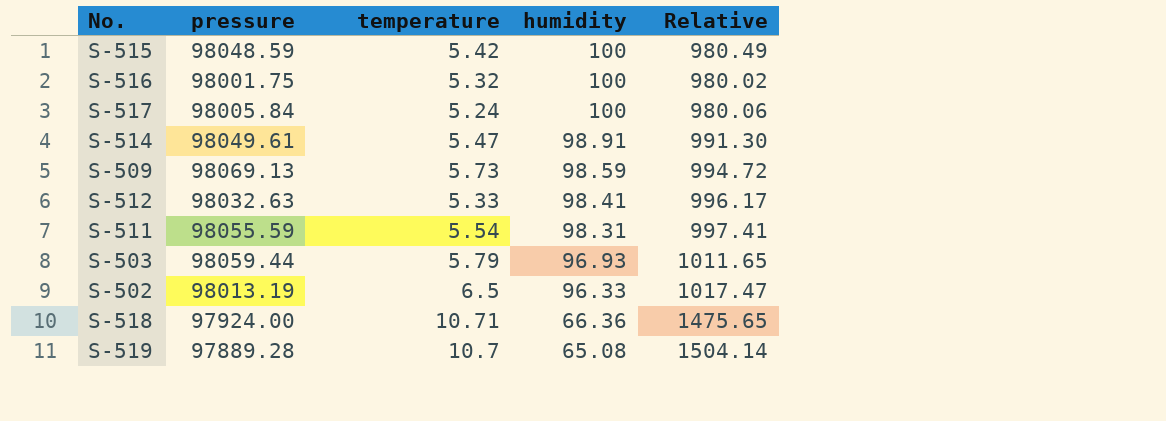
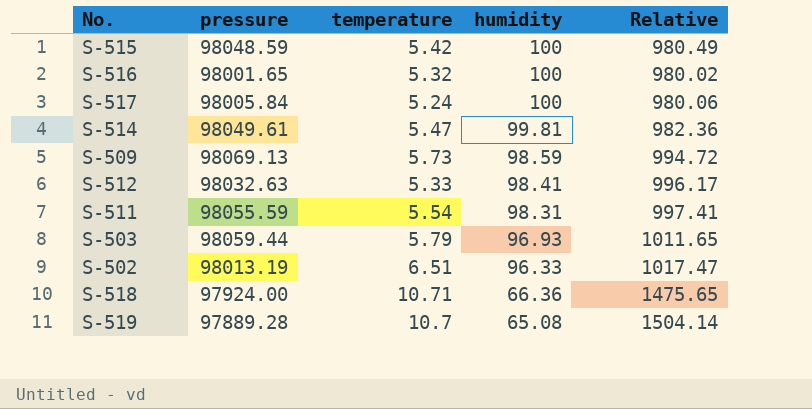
S-516 | pressure: 98001.75 -> 98001.65
S-514 | humidity: 98.91 -> 99.81
S-514 | Relative: 991.30 -> 982.36
S-502 | temperature: 6.5 -> 6.51

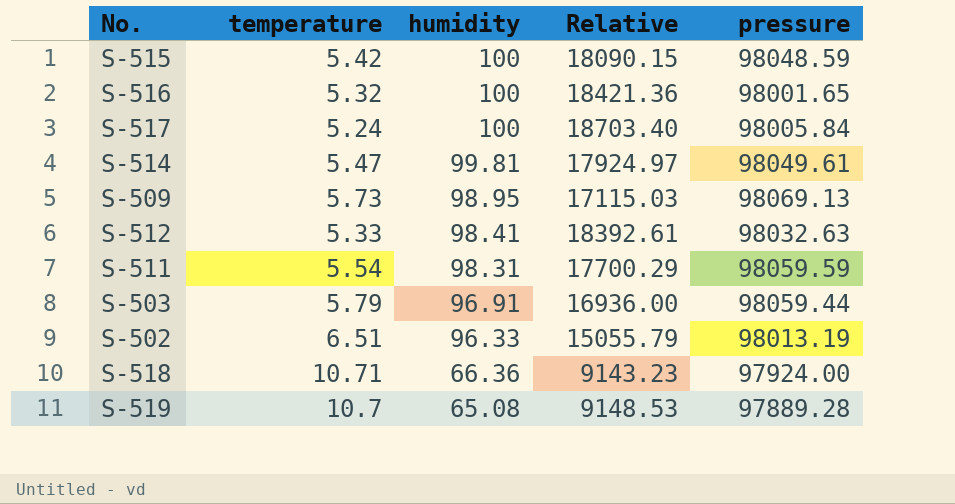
column Relative | formula: [pressure] / [humidity] -> [pressure] / [temperature]
column pressure | position: 2 -> 5
S-509 | humidity: 98.59 -> 98.95
S-511 | pressure: 98055.59 -> 98059.59
S-503 | humidity: 96.93 -> 96.91

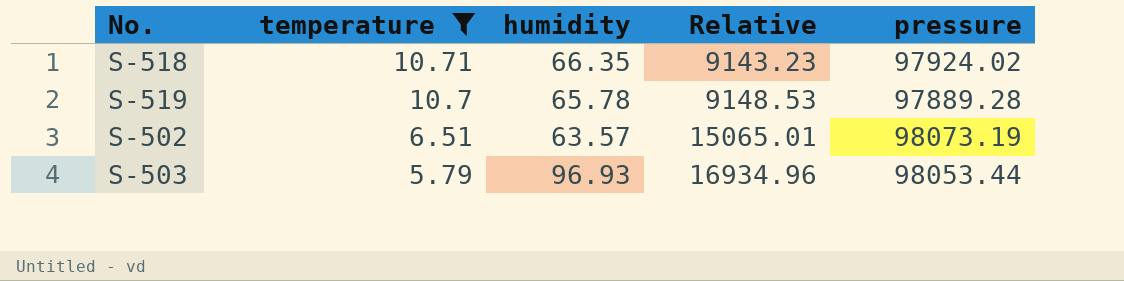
filter: none -> temperature >= 5.79
row order: humidity descending -> temperature descending
S-518 | humidity: 66.36 -> 66.35
S-518 | pressure: 97924.00 -> 97924.02
S-519 | humidity: 65.08 -> 65.78
S-502 | humidity: 96.33 -> 63.57
S-502 | Relative: 15055.79 -> 15065.01
S-502 | pressure: 98013.19 -> 98073.19
S-503 | humidity: 96.91 -> 96.93
S-503 | Relative: 16936.00 -> 16934.96
S-503 | pressure: 98059.44 -> 98053.44

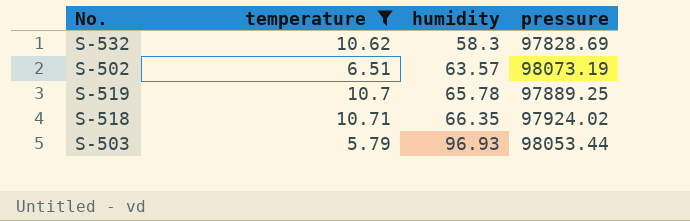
row order: temperature descending -> humidity ascending
column Relative | formula: [pressure] / [temperature] -> none
row S-532: none -> 10.62 | 58.3 | 97828.69
S-519 | pressure: 97889.28 -> 97889.25

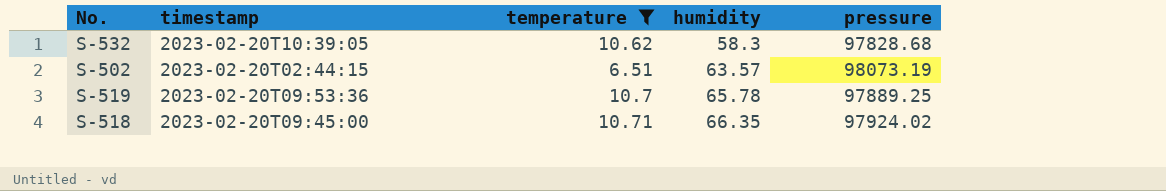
column timestamp | position: none -> 2
row S-503: 5.79 | 96.93 | 98053.44 -> none
S-532 | pressure: 97828.69 -> 97828.68

